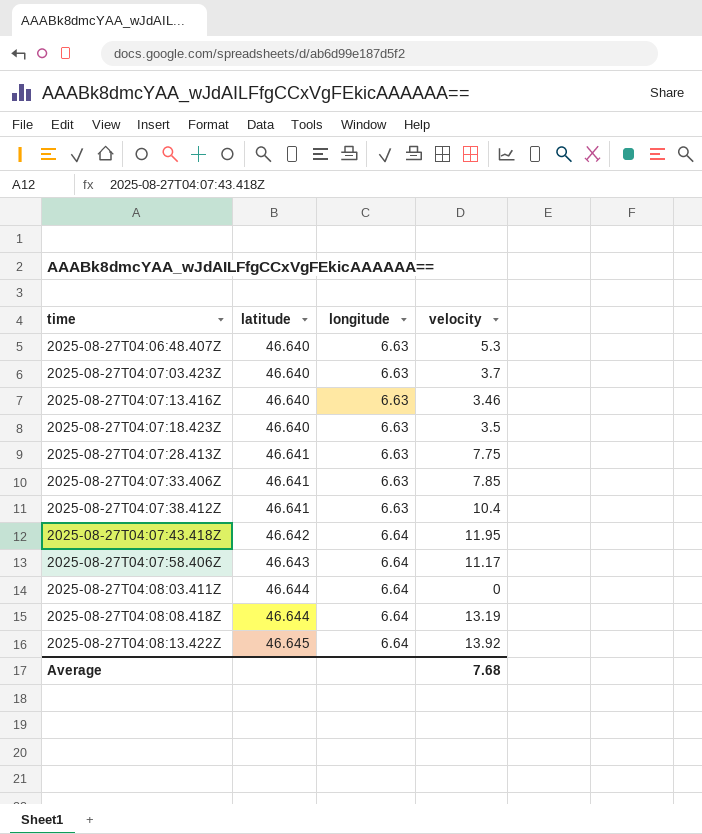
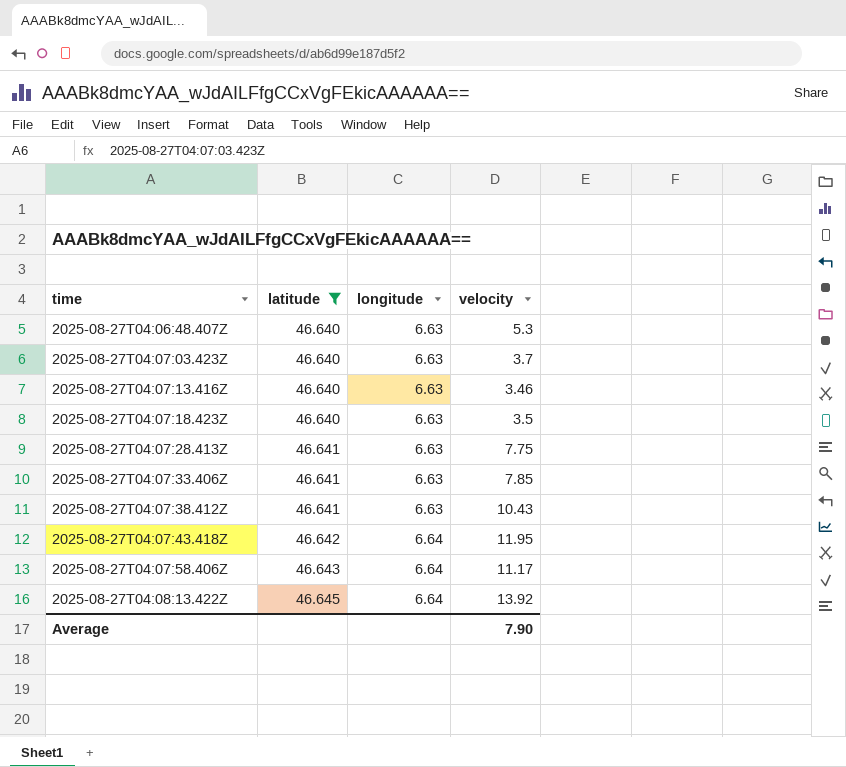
filter: none -> latitude != 46.644
2025-08-27T04:07:38.412Z | velocity: 10.4 -> 10.43
Average | velocity: 7.68 -> 7.90

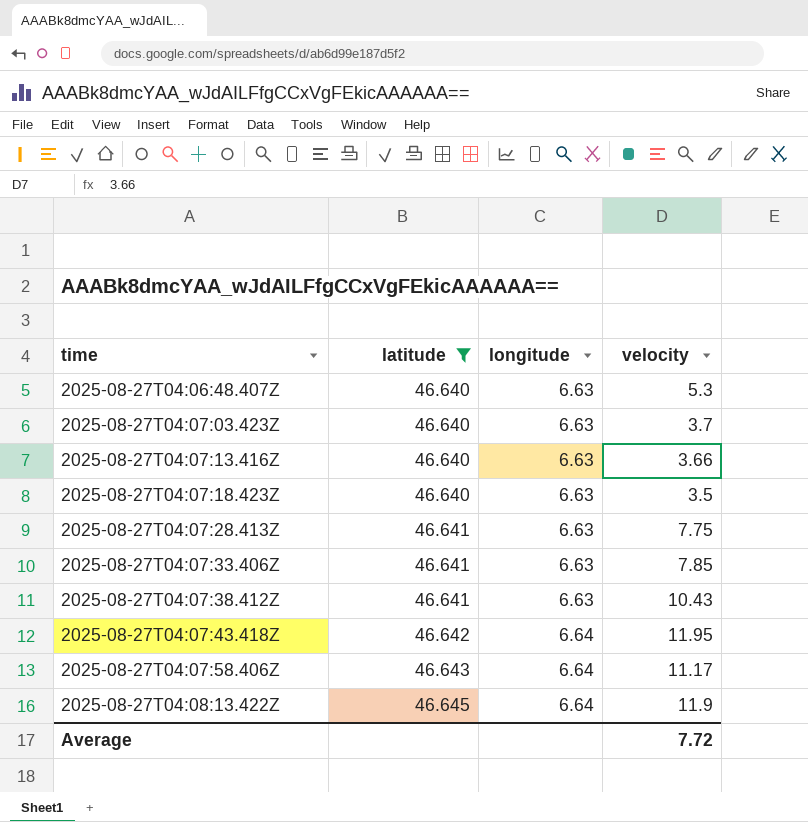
2025-08-27T04:07:13.416Z | velocity: 3.46 -> 3.66
2025-08-27T04:08:13.422Z | velocity: 13.92 -> 11.9
Average | velocity: 7.90 -> 7.72

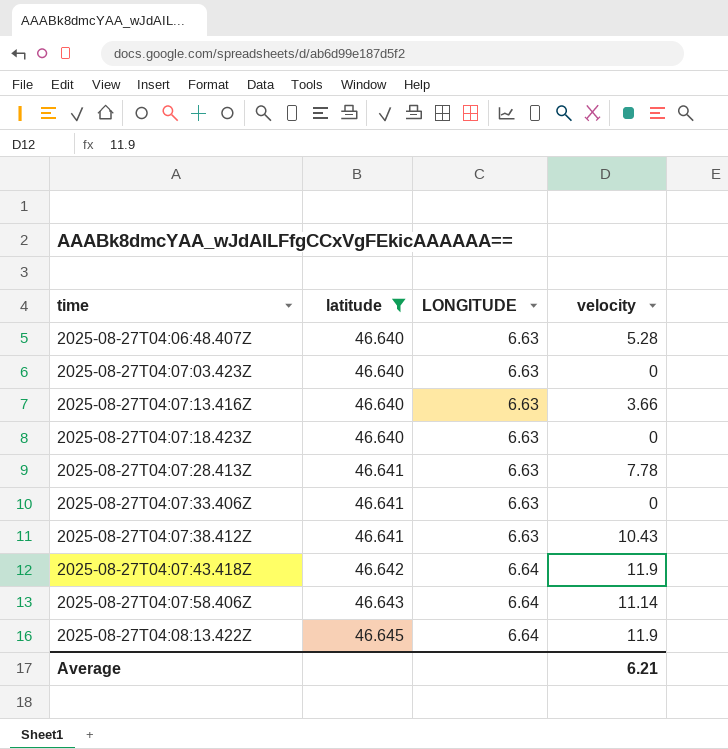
column name: longitude -> LONGITUDE
2025-08-27T04:06:48.407Z | velocity: 5.3 -> 5.28
2025-08-27T04:07:03.423Z | velocity: 3.7 -> 0
2025-08-27T04:07:18.423Z | velocity: 3.5 -> 0
2025-08-27T04:07:28.413Z | velocity: 7.75 -> 7.78
2025-08-27T04:07:33.406Z | velocity: 7.85 -> 0
2025-08-27T04:07:43.418Z | velocity: 11.95 -> 11.9
2025-08-27T04:07:58.406Z | velocity: 11.17 -> 11.14
Average | velocity: 7.72 -> 6.21

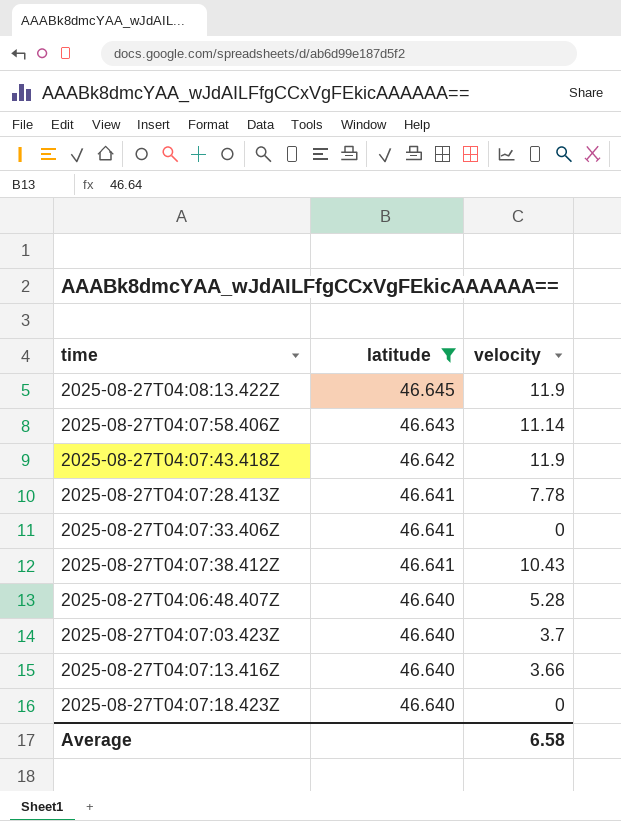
row order: time ascending -> latitude descending
column LONGITUDE | position: 3 -> none
2025-08-27T04:07:03.423Z | velocity: 0 -> 3.7
Average | velocity: 6.21 -> 6.58

